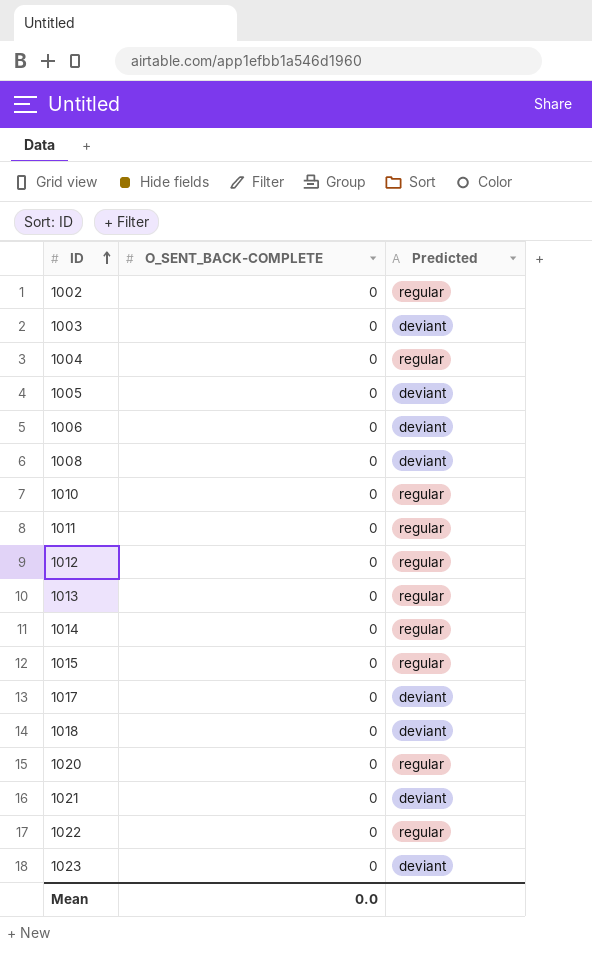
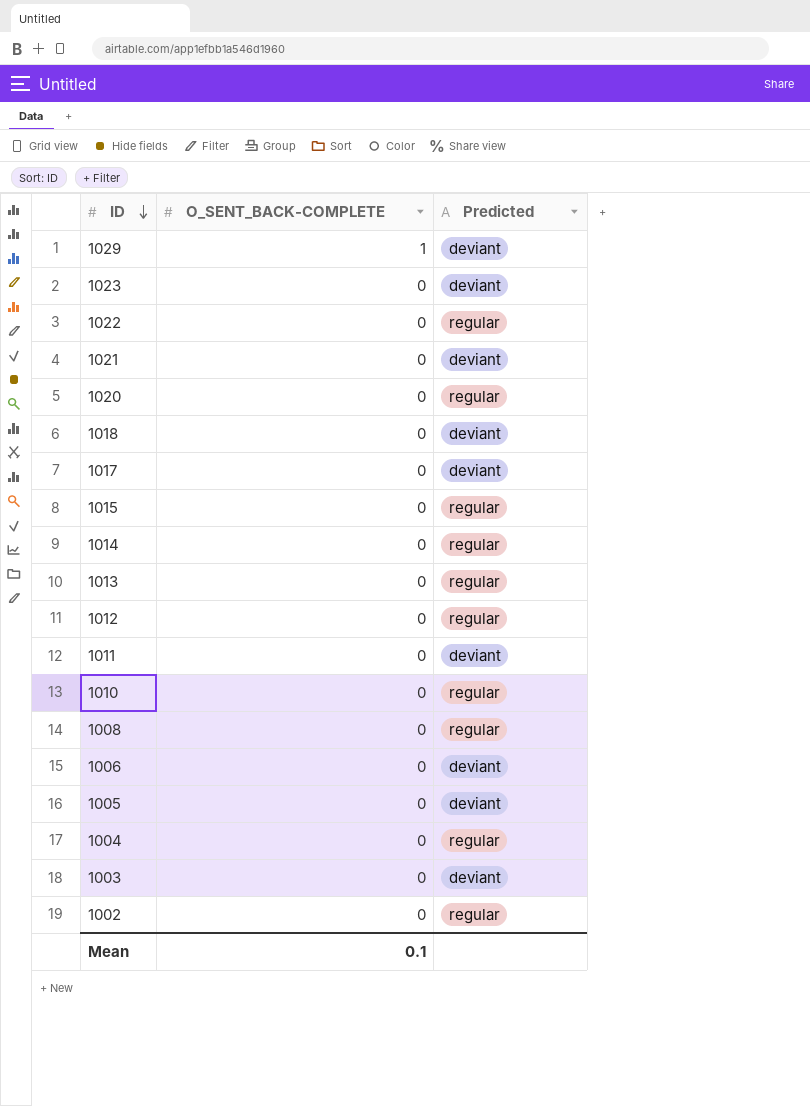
row order: ID ascending -> ID descending
row 1029: none -> 1 | deviant
1011 | Predicted: regular -> deviant
1008 | Predicted: deviant -> regular
Mean | O_SENT_BACK-COMPLETE: 0.0 -> 0.1

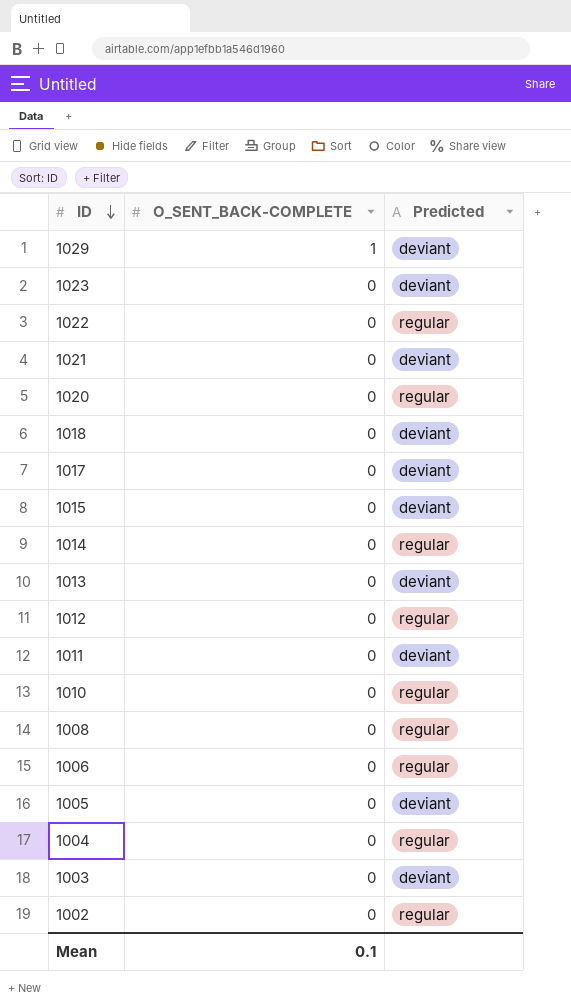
1015 | Predicted: regular -> deviant
1013 | Predicted: regular -> deviant
1006 | Predicted: deviant -> regular

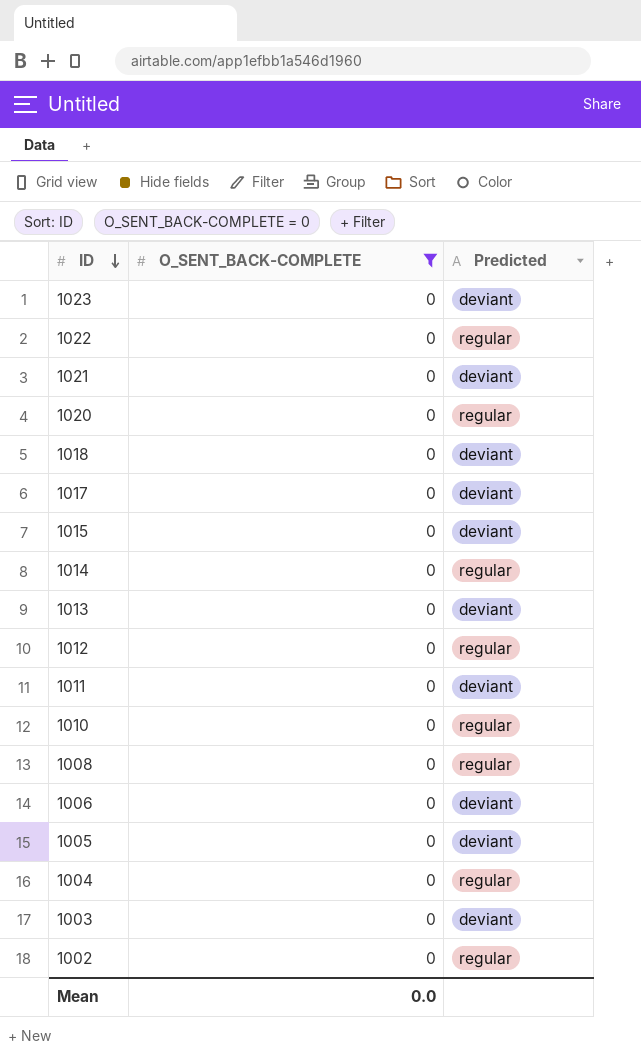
filter: none -> O_SENT_BACK-COMPLETE = 0
1006 | Predicted: regular -> deviant
Mean | O_SENT_BACK-COMPLETE: 0.1 -> 0.0

